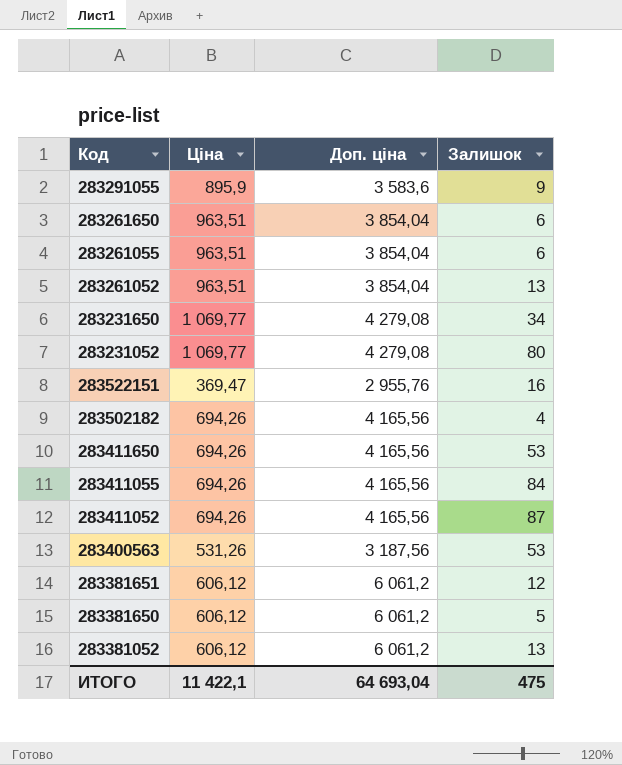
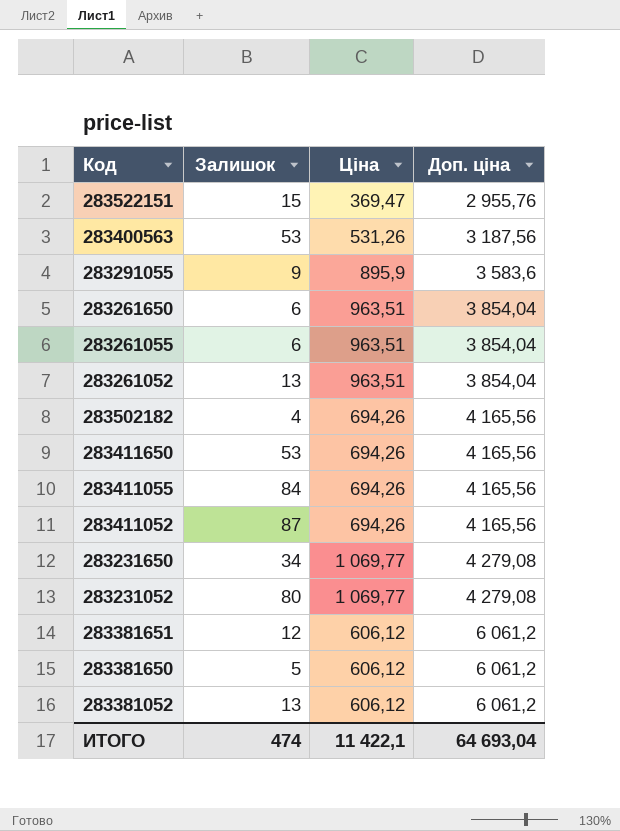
row order: none -> Доп. ціна ascending
column Залишок | position: 4 -> 2
283522151 | Залишок: 16 -> 15
ИТОГО | Залишок: 475 -> 474

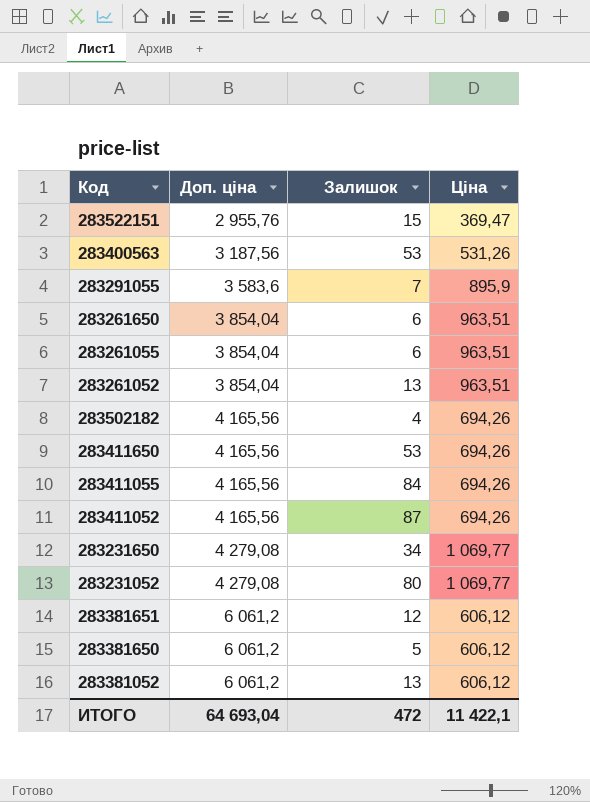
column Доп. ціна | position: 4 -> 2
283291055 | Залишок: 9 -> 7
ИТОГО | Залишок: 474 -> 472

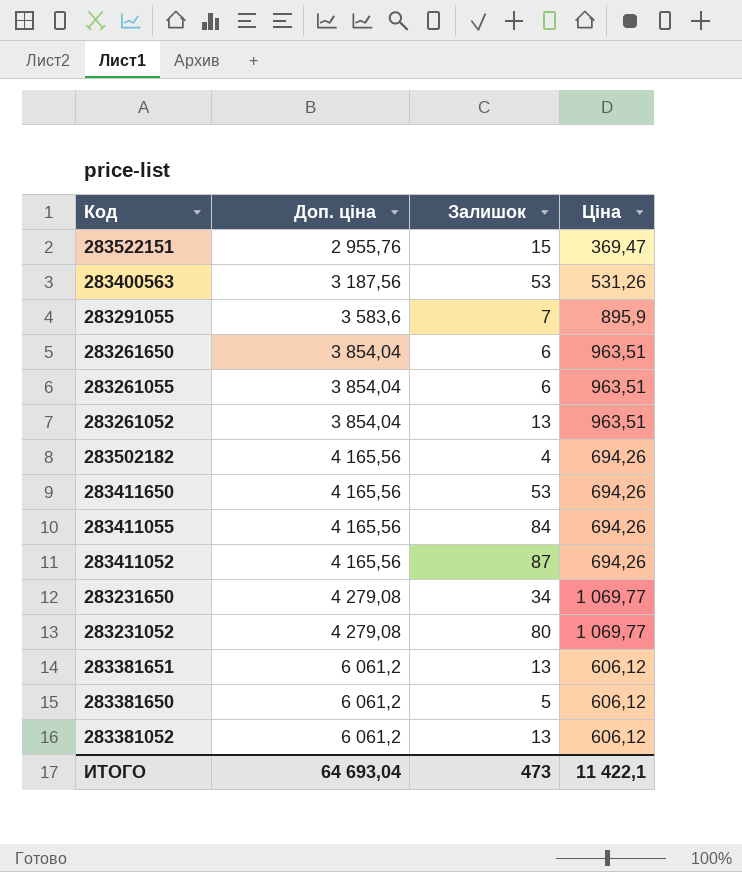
283381651 | Залишок: 12 -> 13
ИТОГО | Залишок: 472 -> 473

